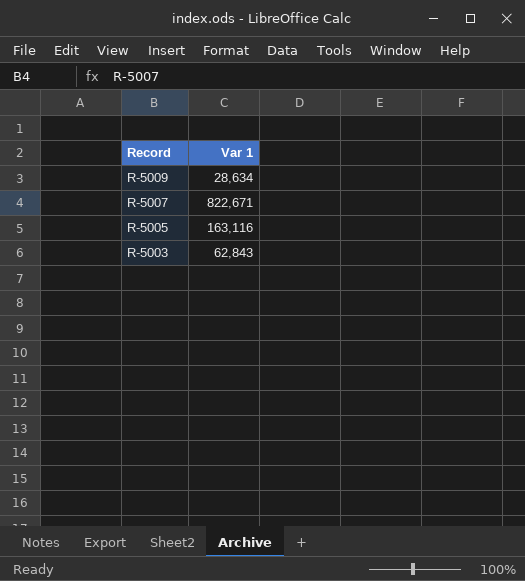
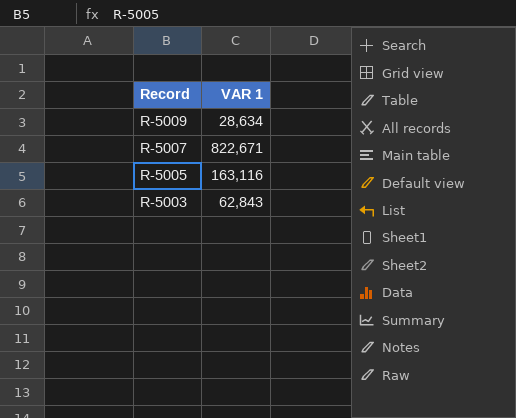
column name: Var 1 -> VAR 1

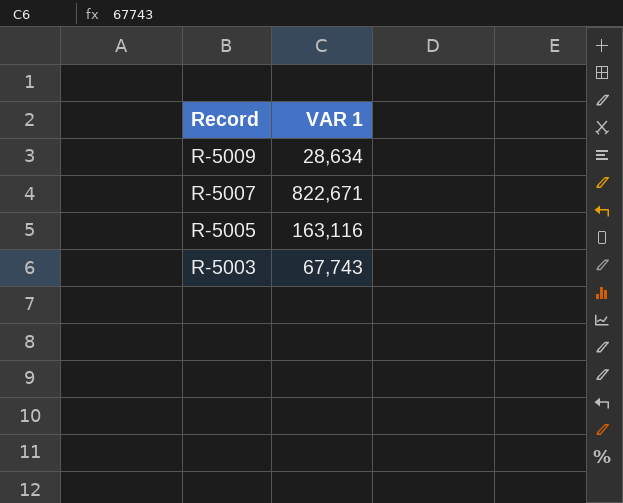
R-5003 | VAR 1: 62,843 -> 67,743

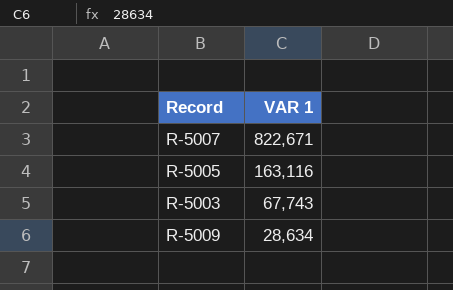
row order: Record descending -> VAR 1 descending

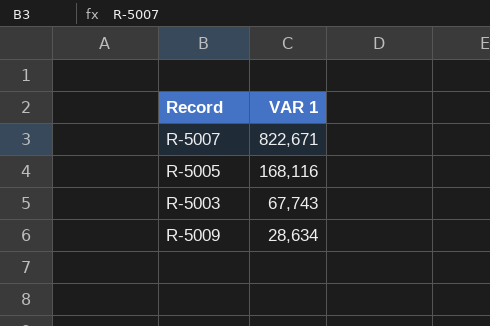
R-5005 | VAR 1: 163,116 -> 168,116

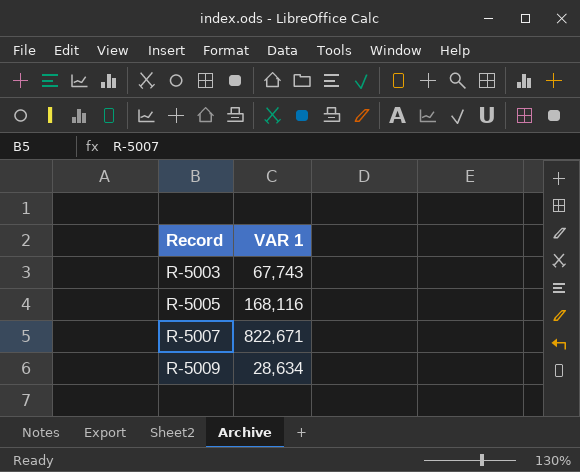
row order: VAR 1 descending -> Record ascending

